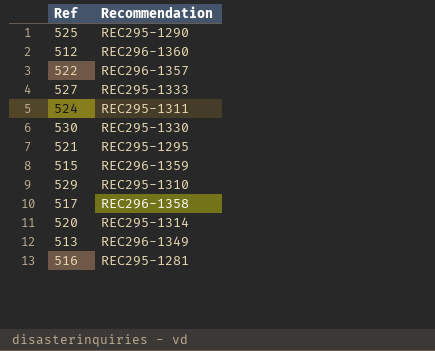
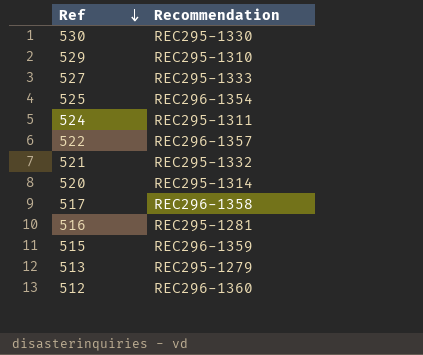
row order: none -> Ref descending
525 | Recommendation: REC295-1290 -> REC296-1354
521 | Recommendation: REC295-1295 -> REC295-1332
513 | Recommendation: REC296-1349 -> REC295-1279

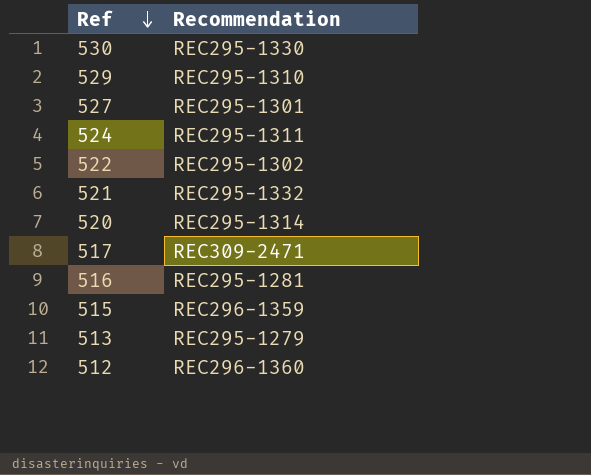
row 525: REC296-1354 -> none
527 | Recommendation: REC295-1333 -> REC295-1301
522 | Recommendation: REC296-1357 -> REC295-1302
517 | Recommendation: REC296-1358 -> REC309-2471

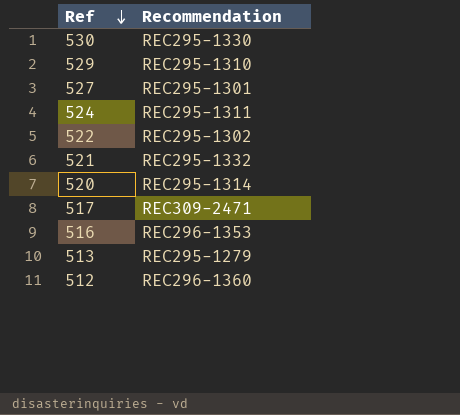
row 515: REC296-1359 -> none
516 | Recommendation: REC295-1281 -> REC296-1353

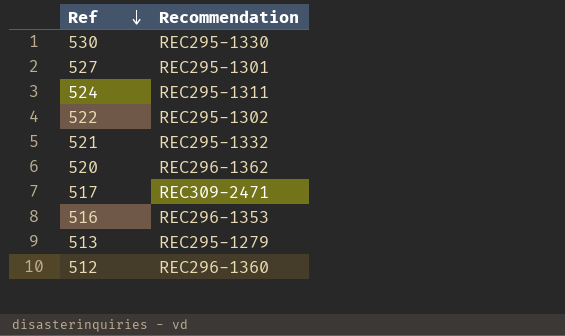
row 529: REC295-1310 -> none
520 | Recommendation: REC295-1314 -> REC296-1362

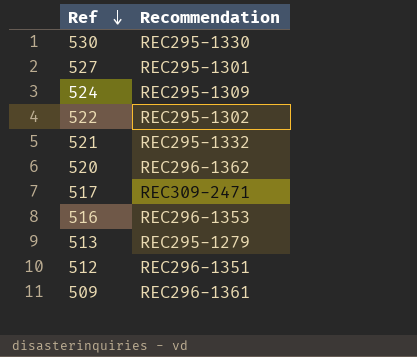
524 | Recommendation: REC295-1311 -> REC295-1309
512 | Recommendation: REC296-1360 -> REC296-1351
row 509: none -> REC296-1361

